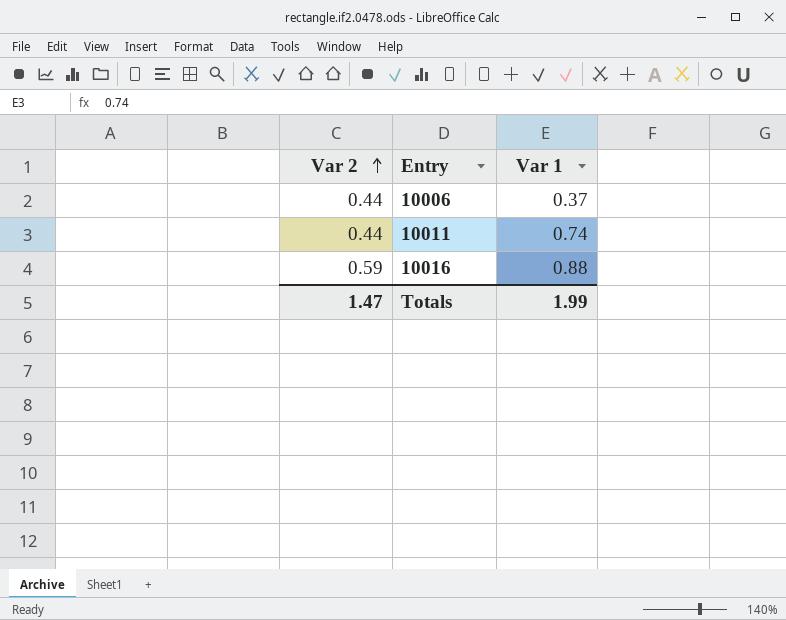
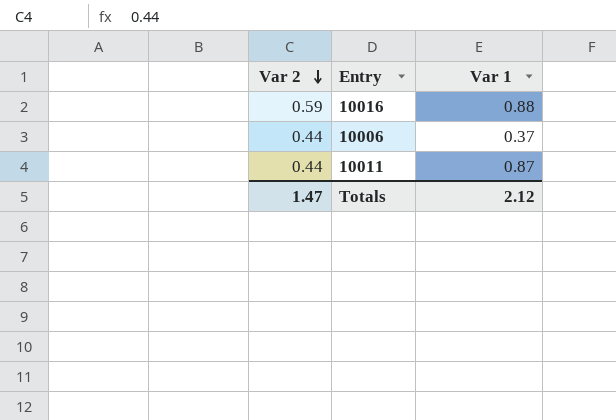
row order: Var 2 ascending -> Var 2 descending
10011 | Var 1: 0.74 -> 0.87
Totals | Var 1: 1.99 -> 2.12

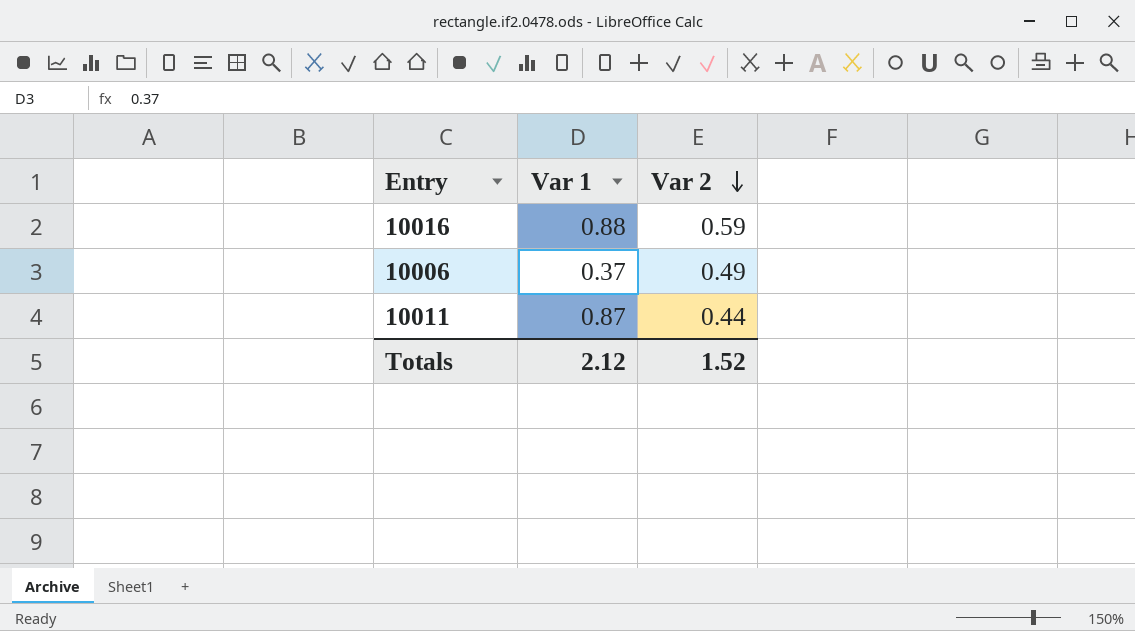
column Var 2 | position: 1 -> 3
10006 | Var 2: 0.44 -> 0.49
Totals | Var 2: 1.47 -> 1.52

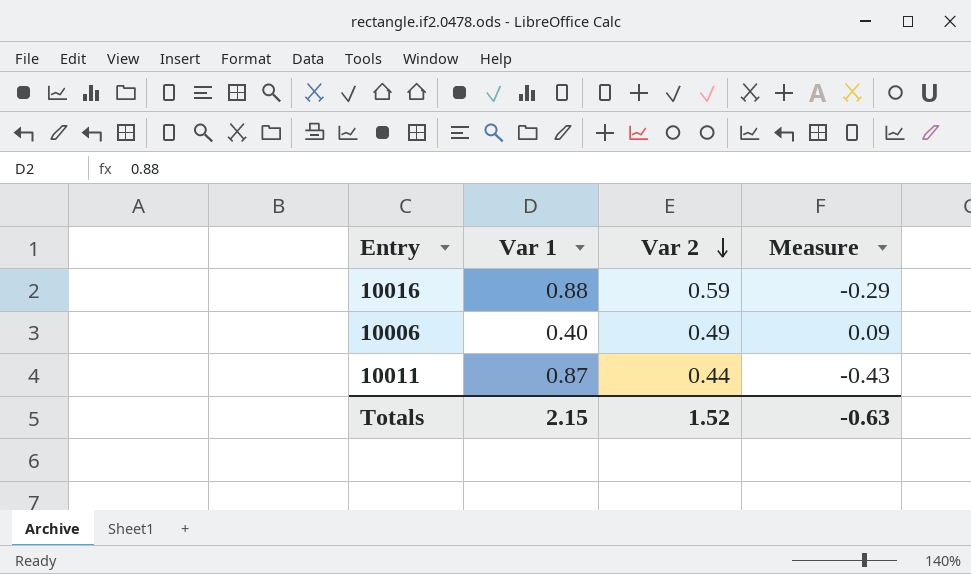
column Measure | formula: none -> [Var 2] - [Var 1]
10006 | Var 1: 0.37 -> 0.40
Totals | Var 1: 2.12 -> 2.15

